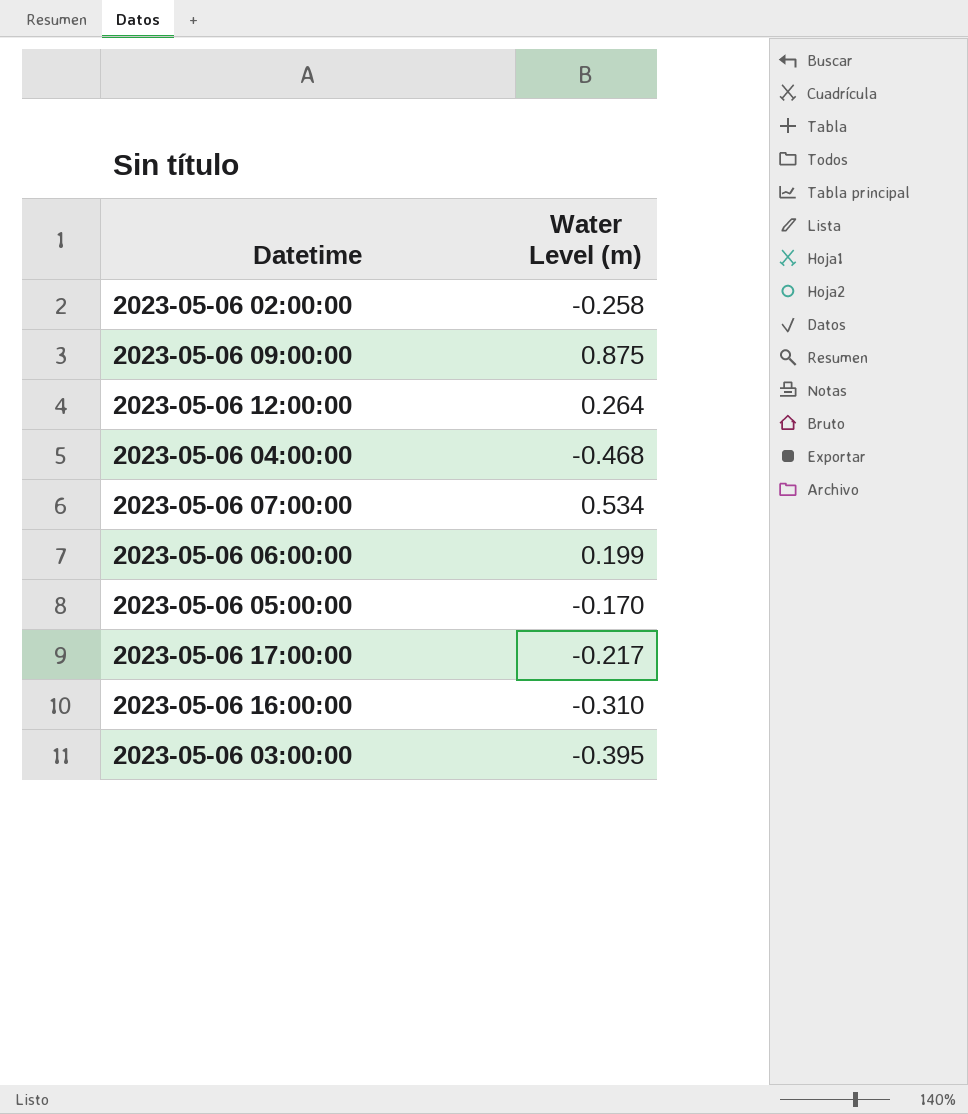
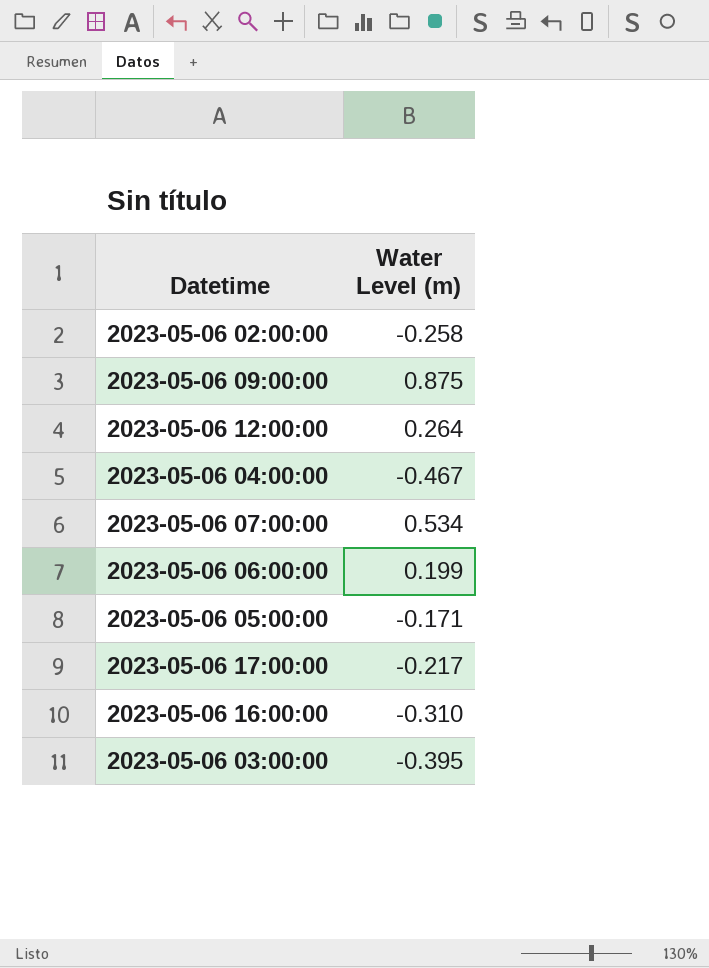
2023-05-06 04:00:00 | Water Level (m): -0.468 -> -0.467
2023-05-06 05:00:00 | Water Level (m): -0.170 -> -0.171

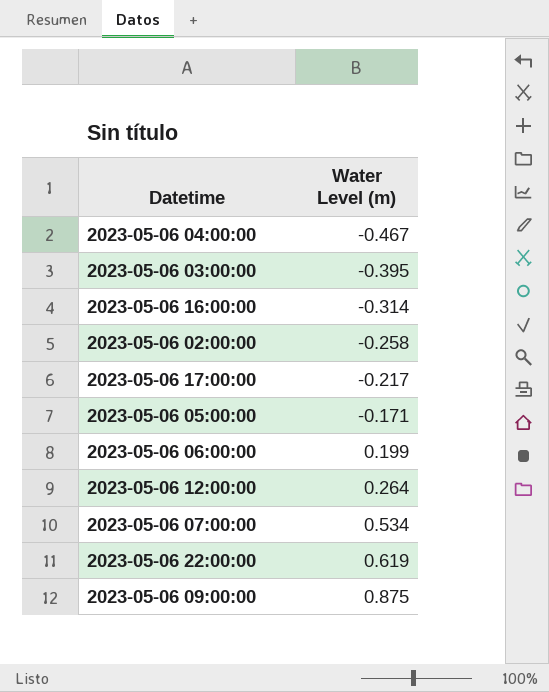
row order: none -> Water Level (m) ascending
2023-05-06 16:00:00 | Water Level (m): -0.310 -> -0.314
row 2023-05-06 22:00:00: none -> 0.619

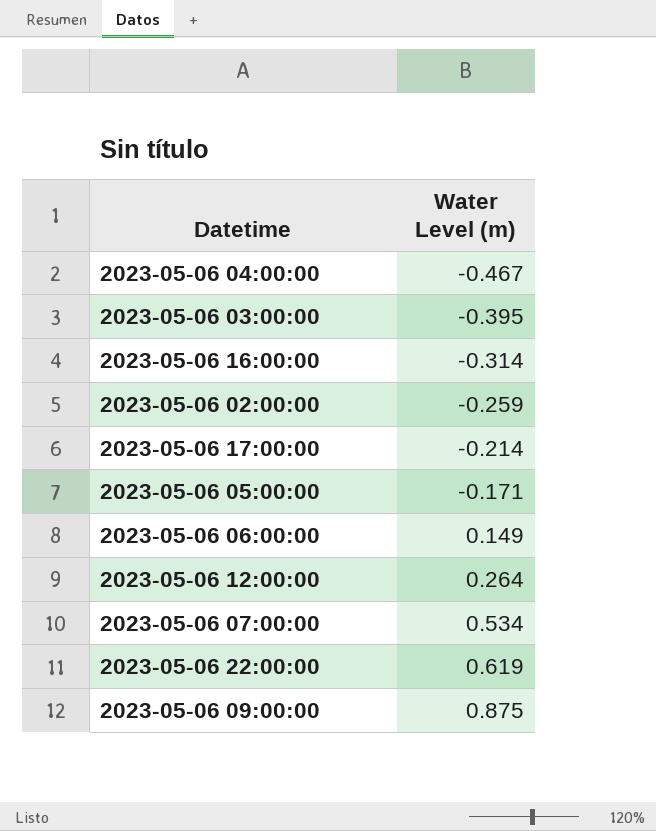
2023-05-06 02:00:00 | Water Level (m): -0.258 -> -0.259
2023-05-06 17:00:00 | Water Level (m): -0.217 -> -0.214
2023-05-06 06:00:00 | Water Level (m): 0.199 -> 0.149

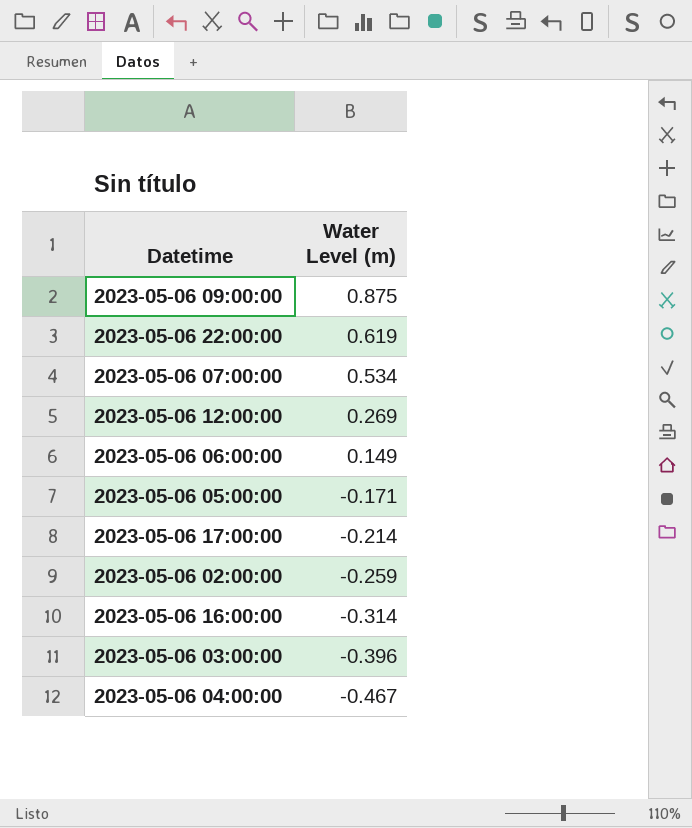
row order: Water Level (m) ascending -> Water Level (m) descending
2023-05-06 12:00:00 | Water Level (m): 0.264 -> 0.269
2023-05-06 03:00:00 | Water Level (m): -0.395 -> -0.396

